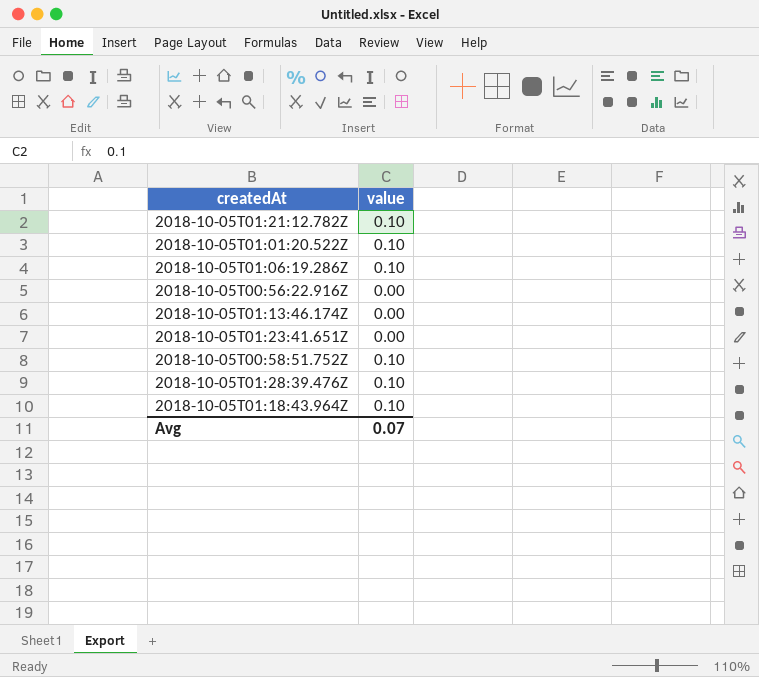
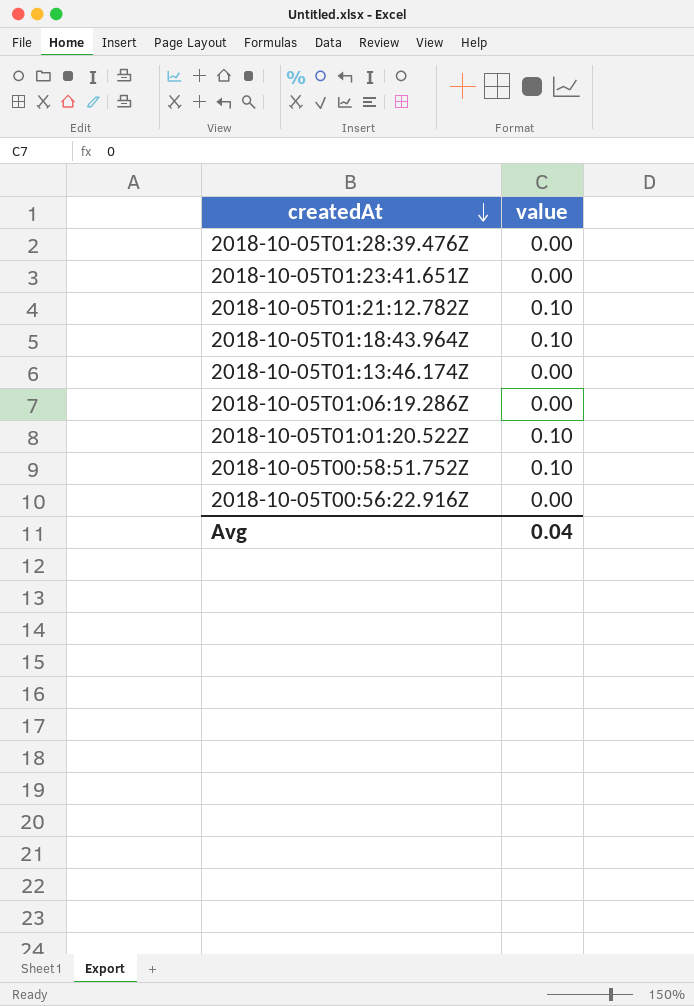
row order: none -> createdAt descending
2018-10-05T01:28:39.476Z | value: 0.10 -> 0.00
2018-10-05T01:06:19.286Z | value: 0.10 -> 0.00
Avg | value: 0.07 -> 0.04

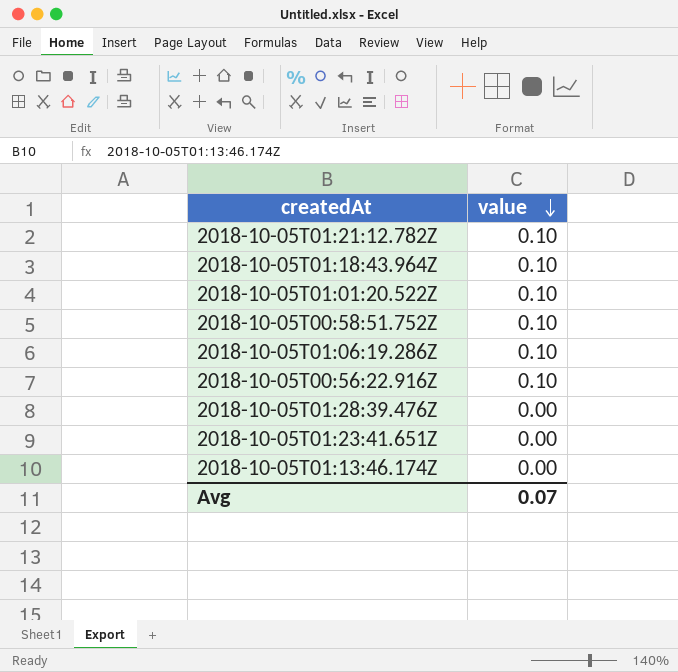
row order: createdAt descending -> value descending
2018-10-05T01:06:19.286Z | value: 0.00 -> 0.10
2018-10-05T00:56:22.916Z | value: 0.00 -> 0.10
Avg | value: 0.04 -> 0.07

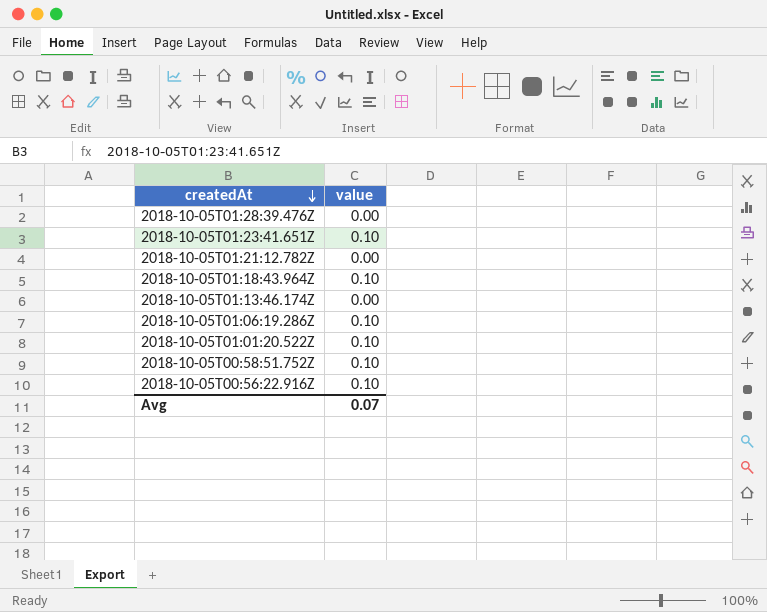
row order: value descending -> createdAt descending
2018-10-05T01:23:41.651Z | value: 0.00 -> 0.10
2018-10-05T01:21:12.782Z | value: 0.10 -> 0.00

